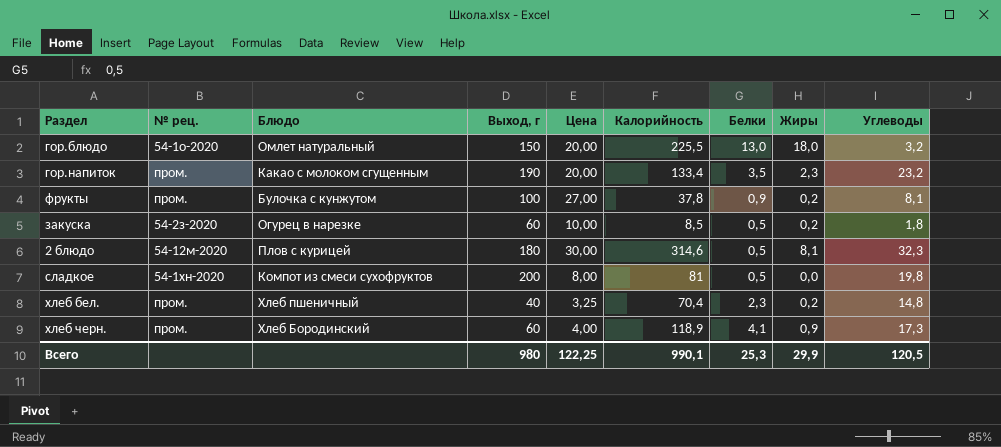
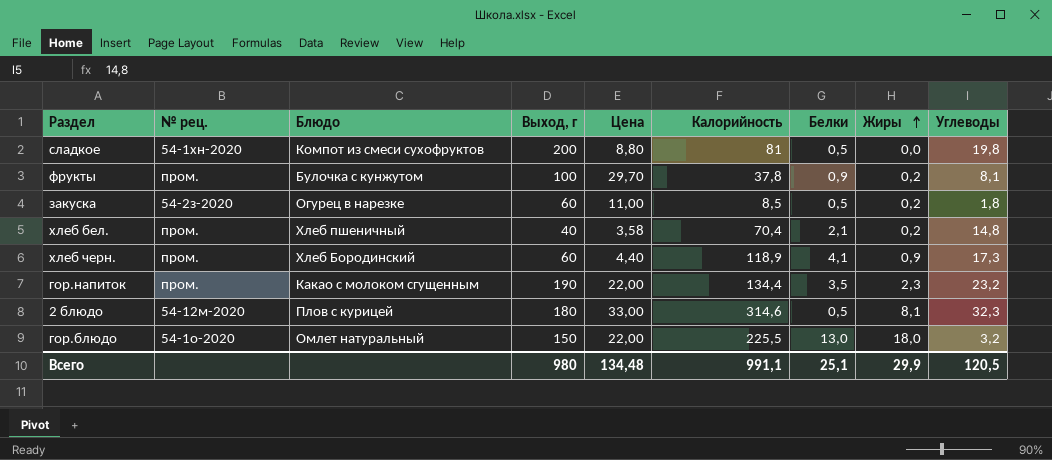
row order: none -> Жиры ascending
сладкое | Цена: 8,00 -> 8,80
фрукты | Цена: 27,00 -> 29,70
закуска | Цена: 10,00 -> 11,00
хлеб бел. | Цена: 3,25 -> 3,58
хлеб бел. | Белки: 2,3 -> 2,1
хлеб черн. | Цена: 4,00 -> 4,40
гор.напиток | Цена: 20,00 -> 22,00
гор.напиток | Калорийность: 133,4 -> 134,4
2 блюдо | Цена: 30,00 -> 33,00
гор.блюдо | Цена: 20,00 -> 22,00
Всего | Цена: 122,25 -> 134,48
Всего | Калорийность: 990,1 -> 991,1
Всего | Белки: 25,3 -> 25,1

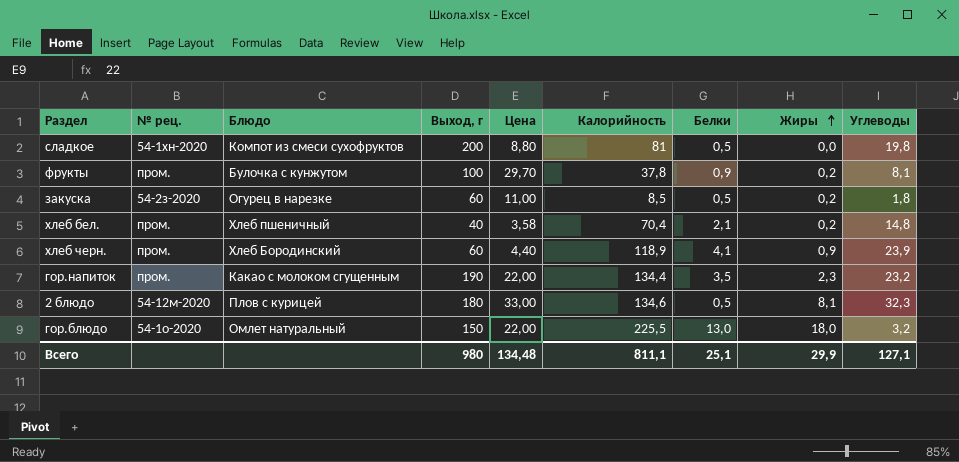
хлеб черн. | Углеводы: 17,3 -> 23,9
2 блюдо | Калорийность: 314,6 -> 134,6
Всего | Калорийность: 991,1 -> 811,1
Всего | Углеводы: 120,5 -> 127,1

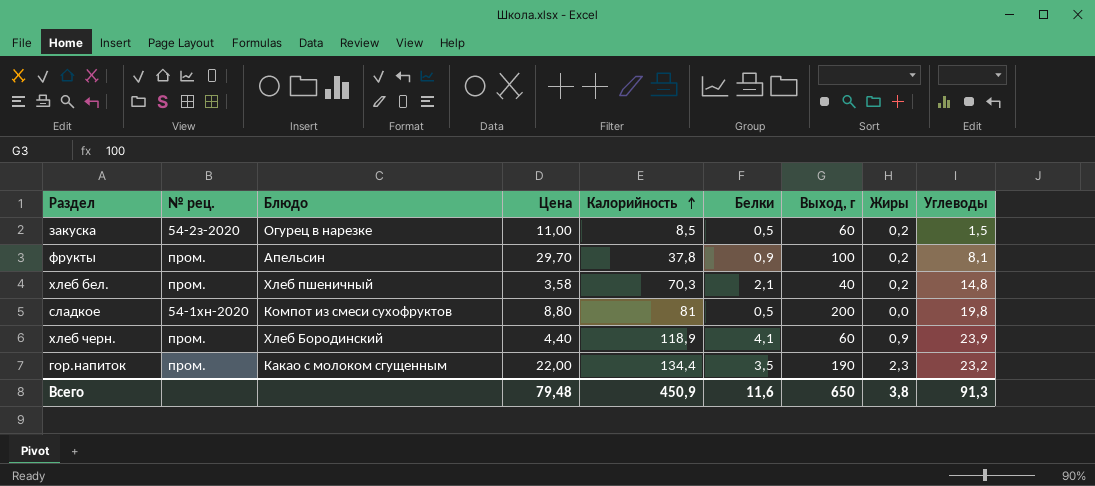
row order: Жиры ascending -> Калорийность ascending
column Выход, г | position: 4 -> 7
row 2 блюдо: 54-12м-2020 | Плов с курицей | 180 | 33,00 | 134,6 | 0,5 | 8,1 | 32,3 -> none
row гор.блюдо: 54-1о-2020 | Омлет натуральный | 150 | 22,00 | 225,5 | 13,0 | 18,0 | 3,2 -> none
закуска | Углеводы: 1,8 -> 1,5
фрукты | Блюдо: Булочка с кунжутом -> Апельсин
хлеб бел. | Калорийность: 70,4 -> 70,3
Всего | Цена: 134,48 -> 79,48
Всего | Калорийность: 811,1 -> 450,9
Всего | Белки: 25,1 -> 11,6
Всего | Выход, г: 980 -> 650
Всего | Жиры: 29,9 -> 3,8
Всего | Углеводы: 127,1 -> 91,3

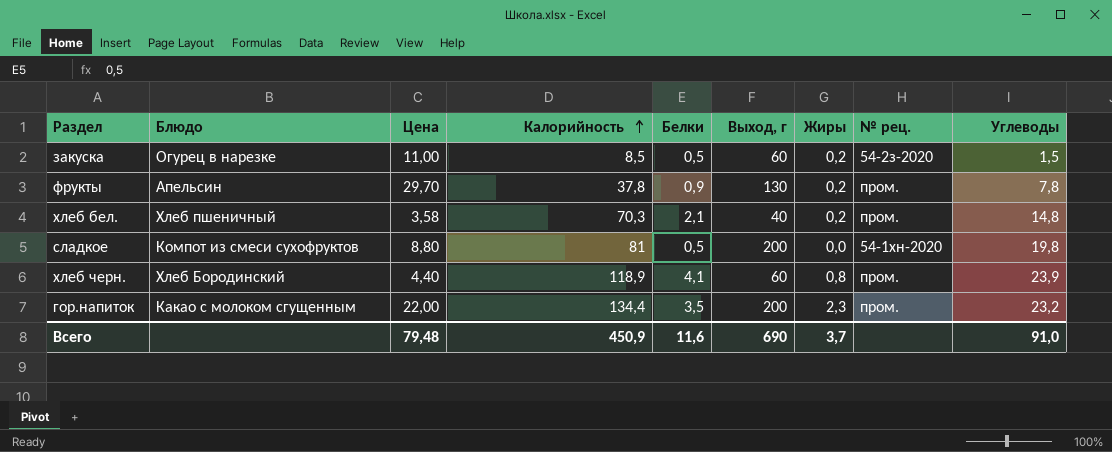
column № рец. | position: 2 -> 8
фрукты | Выход, г: 100 -> 130
фрукты | Углеводы: 8,1 -> 7,8
хлеб черн. | Жиры: 0,9 -> 0,8
гор.напиток | Выход, г: 190 -> 200
Всего | Выход, г: 650 -> 690
Всего | Жиры: 3,8 -> 3,7
Всего | Углеводы: 91,3 -> 91,0

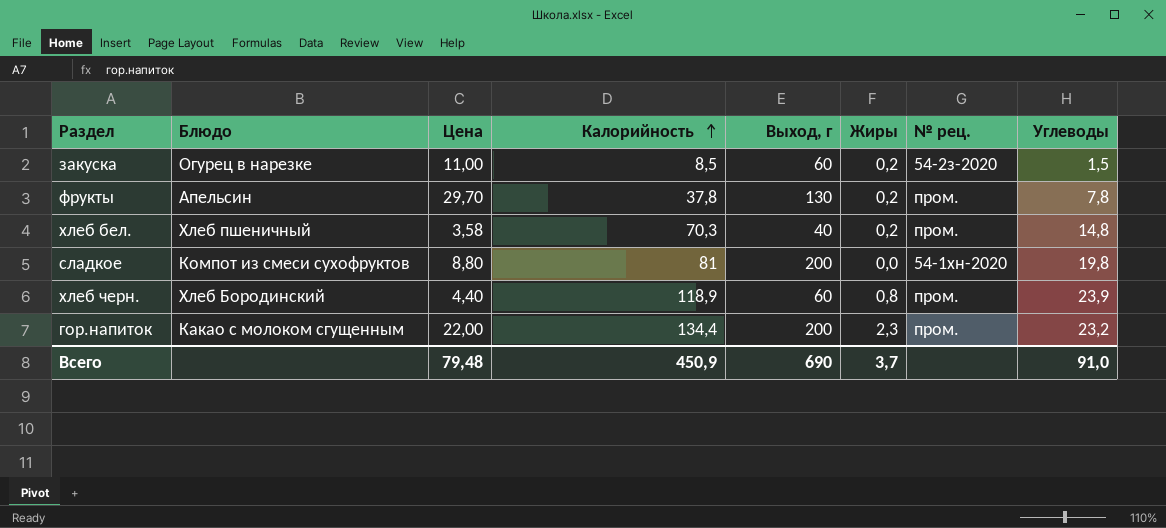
column Белки | position: 5 -> none

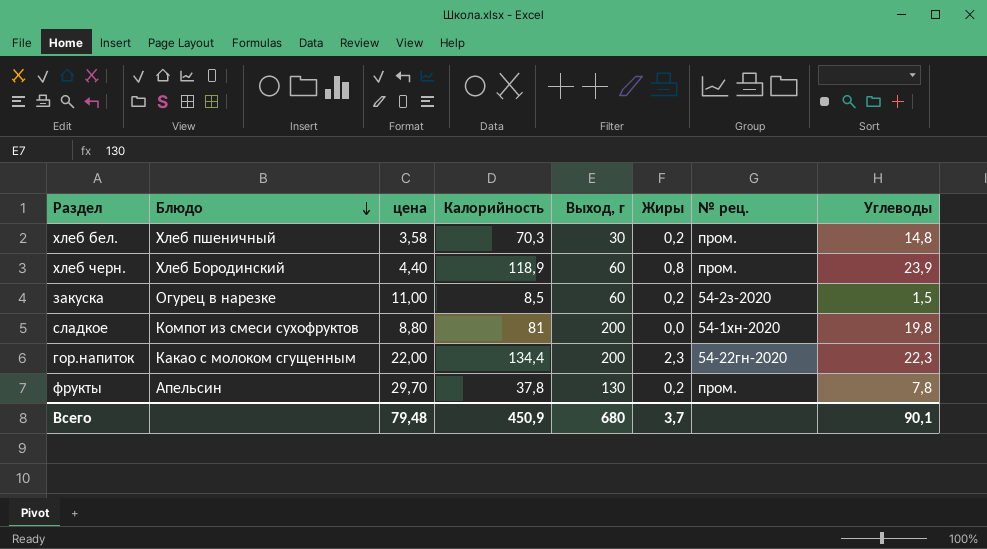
row order: Калорийность ascending -> Блюдо descending
column name: Цена -> цена
хлеб бел. | Выход, г: 40 -> 30
гор.напиток | № рец.: пром. -> 54-22гн-2020
гор.напиток | Углеводы: 23,2 -> 22,3
Всего | Выход, г: 690 -> 680
Всего | Углеводы: 91,0 -> 90,1

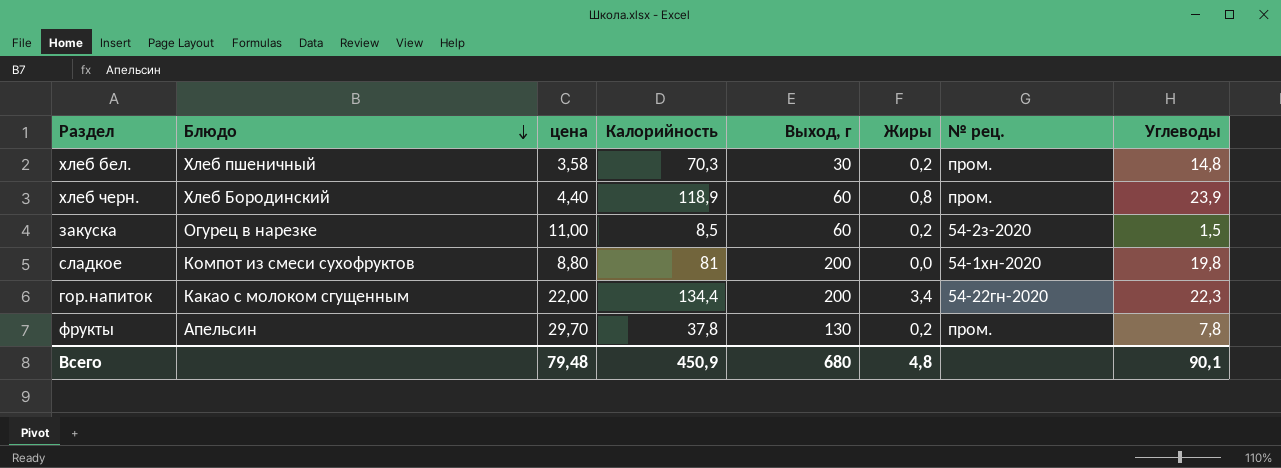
гор.напиток | Жиры: 2,3 -> 3,4
Всего | Жиры: 3,7 -> 4,8

